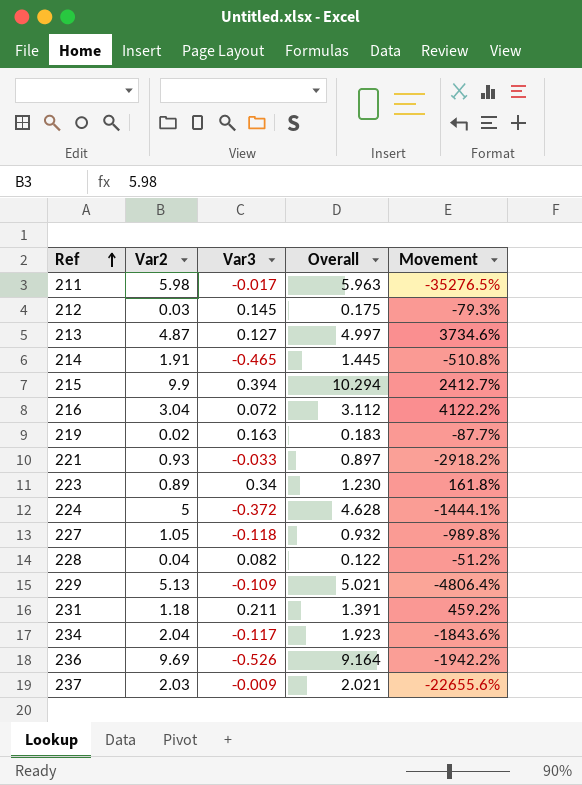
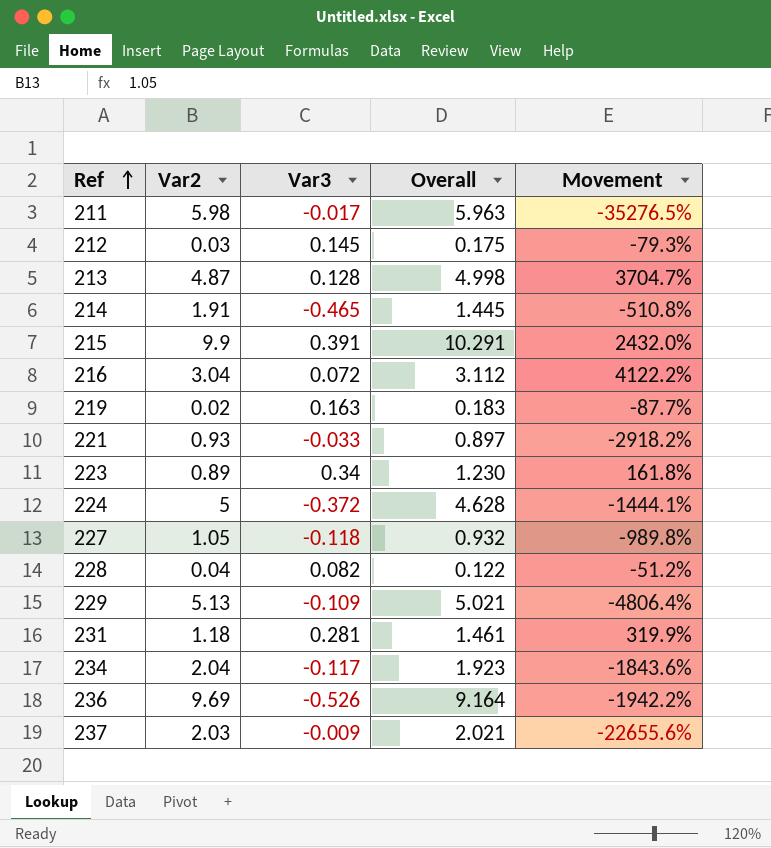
213 | Var3: 0.127 -> 0.128
213 | Overall: 4.997 -> 4.998
213 | Movement: 3734.6% -> 3704.7%
215 | Var3: 0.394 -> 0.391
215 | Overall: 10.294 -> 10.291
215 | Movement: 2412.7% -> 2432.0%
231 | Var3: 0.211 -> 0.281
231 | Overall: 1.391 -> 1.461
231 | Movement: 459.2% -> 319.9%

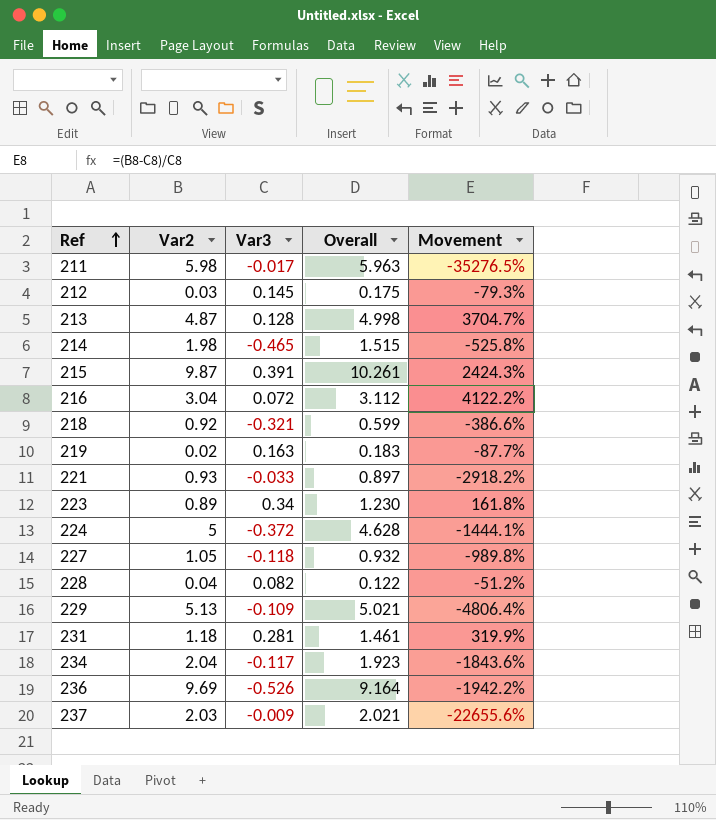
214 | Var2: 1.91 -> 1.98
214 | Overall: 1.445 -> 1.515
214 | Movement: -510.8% -> -525.8%
215 | Var2: 9.9 -> 9.87
215 | Overall: 10.291 -> 10.261
215 | Movement: 2432.0% -> 2424.3%
row 218: none -> 0.92 | -0.321 | 0.599 | -386.6%

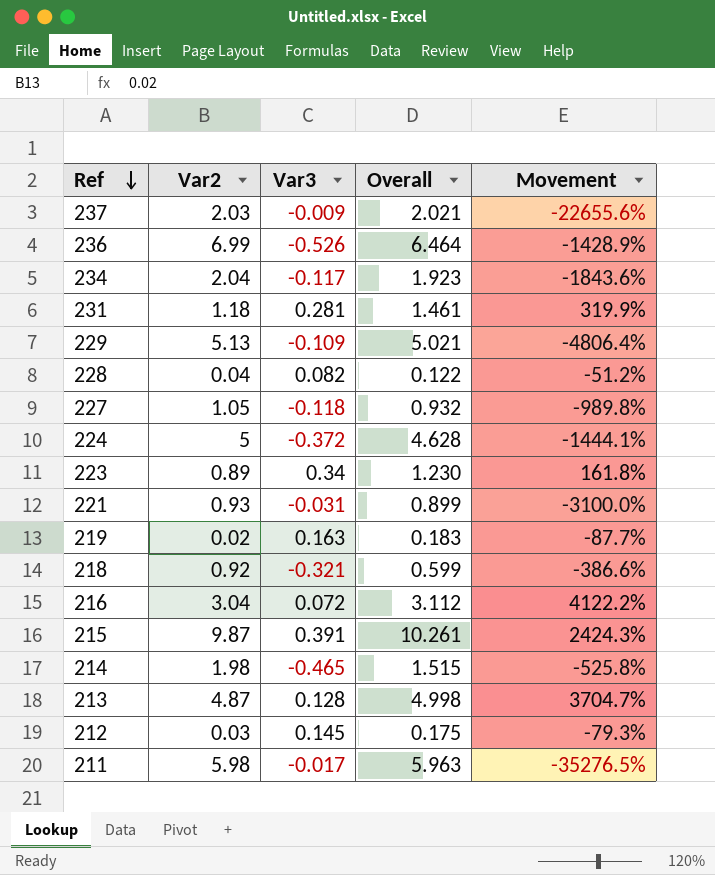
row order: Ref ascending -> Ref descending
236 | Var2: 9.69 -> 6.99
236 | Overall: 9.164 -> 6.464
236 | Movement: -1942.2% -> -1428.9%
221 | Var3: -0.033 -> -0.031
221 | Overall: 0.897 -> 0.899
221 | Movement: -2918.2% -> -3100.0%

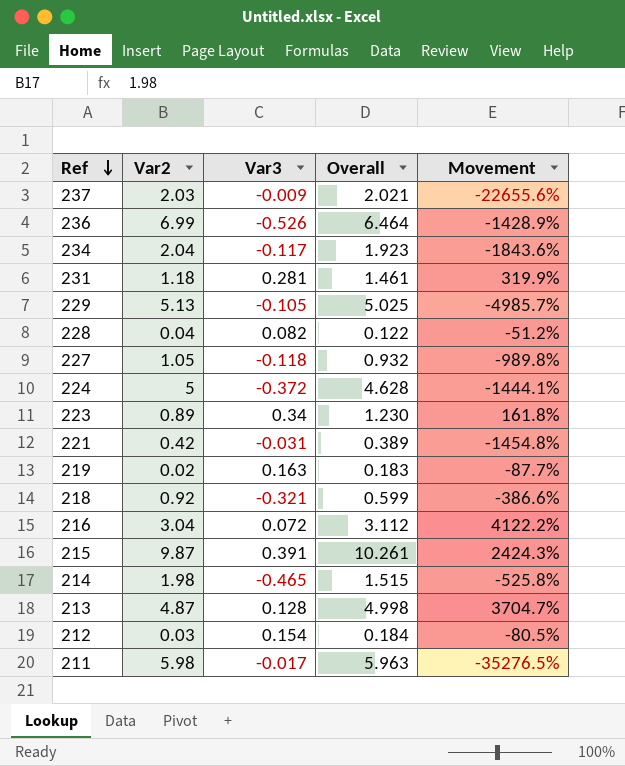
229 | Var3: -0.109 -> -0.105
229 | Overall: 5.021 -> 5.025
229 | Movement: -4806.4% -> -4985.7%
221 | Var2: 0.93 -> 0.42
221 | Overall: 0.899 -> 0.389
221 | Movement: -3100.0% -> -1454.8%
212 | Var3: 0.145 -> 0.154
212 | Overall: 0.175 -> 0.184
212 | Movement: -79.3% -> -80.5%

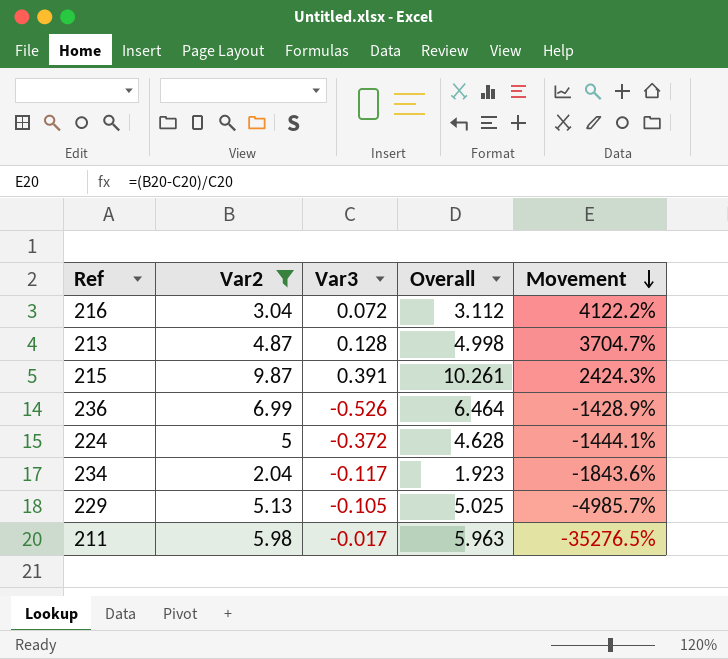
filter: none -> Var2 >= 2.04
row order: Ref descending -> Movement descending

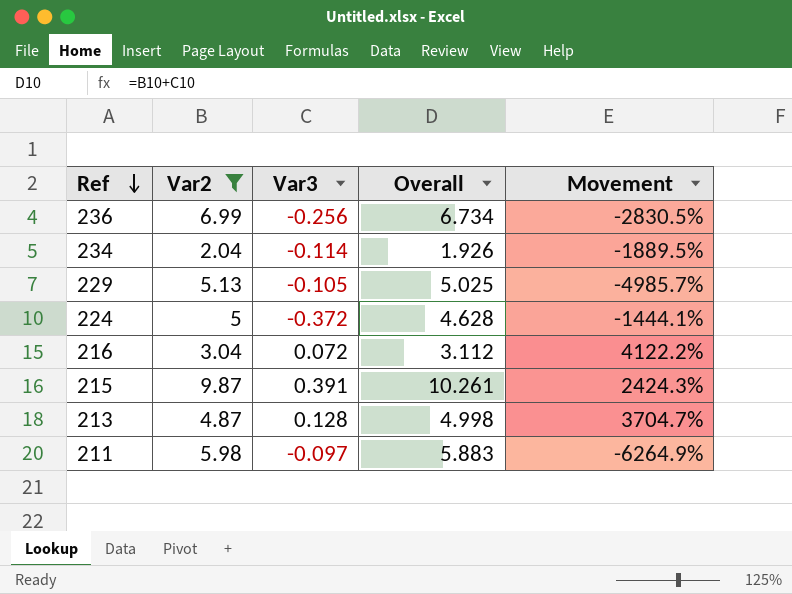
row order: Movement descending -> Ref descending
236 | Var3: -0.526 -> -0.256
236 | Overall: 6.464 -> 6.734
236 | Movement: -1428.9% -> -2830.5%
234 | Var3: -0.117 -> -0.114
234 | Overall: 1.923 -> 1.926
234 | Movement: -1843.6% -> -1889.5%
211 | Var3: -0.017 -> -0.097
211 | Overall: 5.963 -> 5.883
211 | Movement: -35276.5% -> -6264.9%

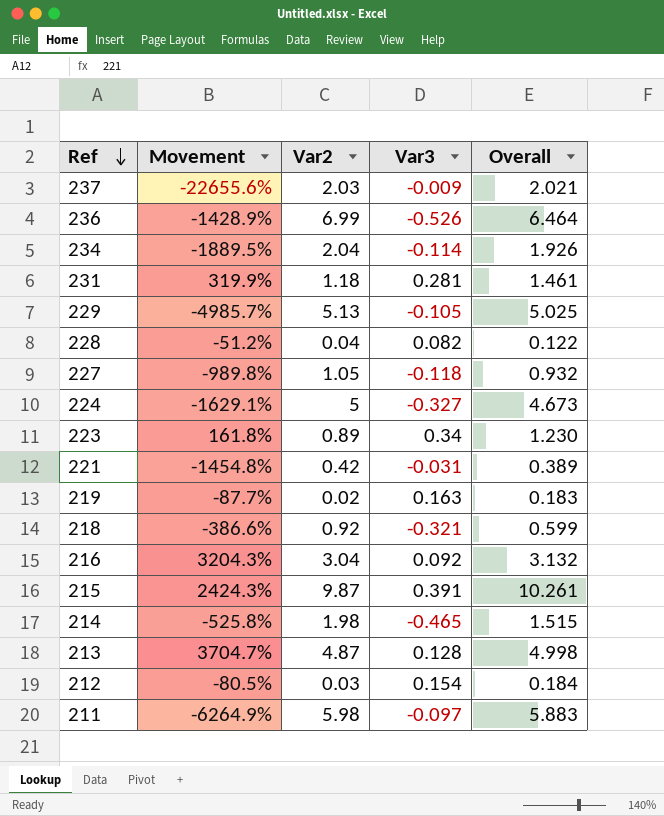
filter: Var2 >= 2.04 -> none
column Movement | position: 5 -> 2
236 | Movement: -2830.5% -> -1428.9%
236 | Var3: -0.256 -> -0.526
236 | Overall: 6.734 -> 6.464
224 | Movement: -1444.1% -> -1629.1%
224 | Var3: -0.372 -> -0.327
224 | Overall: 4.628 -> 4.673
216 | Movement: 4122.2% -> 3204.3%
216 | Var3: 0.072 -> 0.092
216 | Overall: 3.112 -> 3.132

